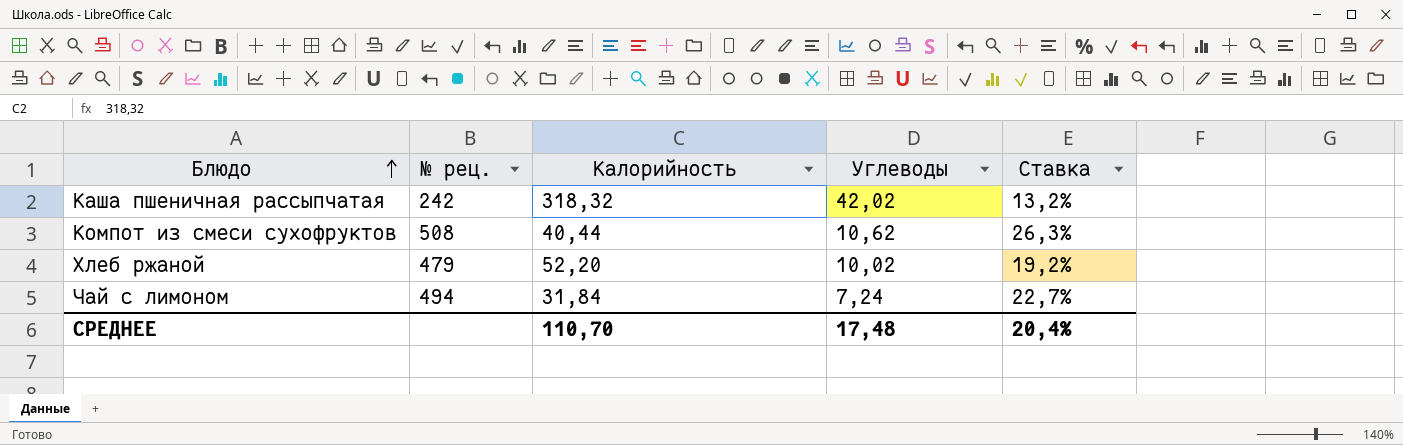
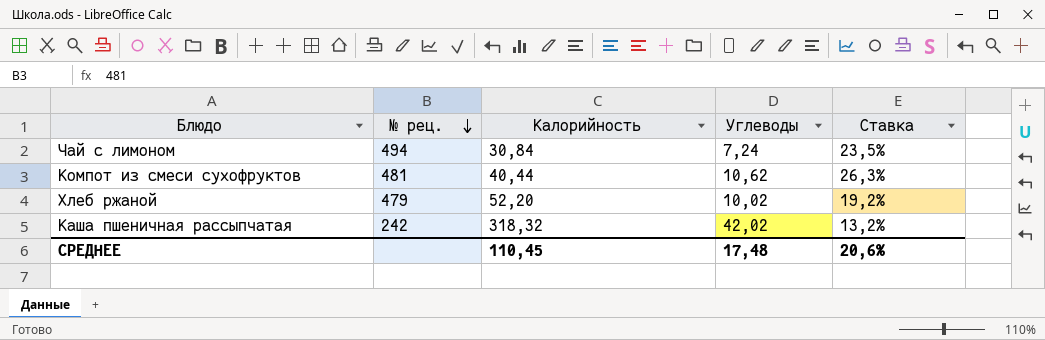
row order: Блюдо ascending -> № рец. descending
Чай с лимоном | Калорийность: 31,84 -> 30,84
Чай с лимоном | Ставка: 22,7% -> 23,5%
Компот из смеси сухофруктов | № рец.: 508 -> 481
СРЕДНЕЕ | Калорийность: 110,70 -> 110,45
СРЕДНЕЕ | Ставка: 20,4% -> 20,6%

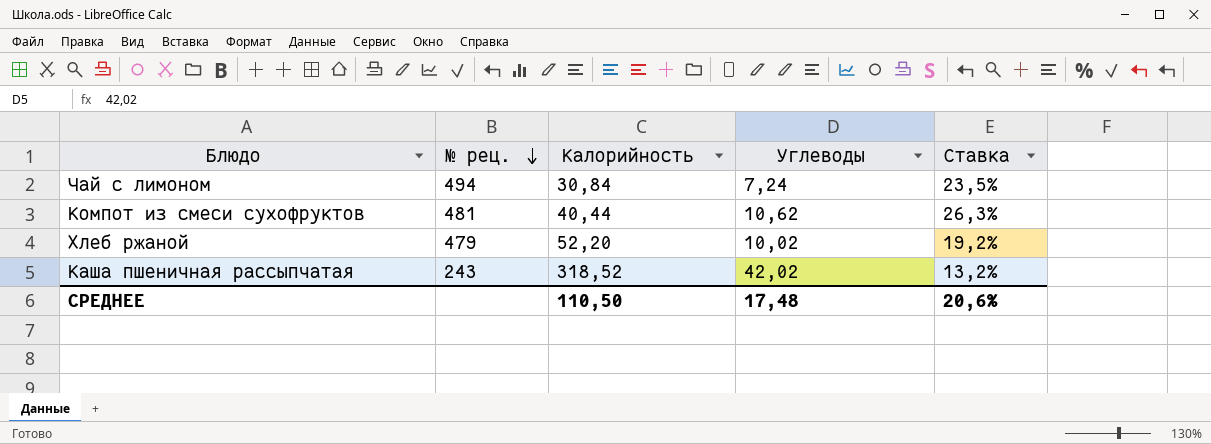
Каша пшеничная рассыпчатая | № рец.: 242 -> 243
Каша пшеничная рассыпчатая | Калорийность: 318,32 -> 318,52
СРЕДНЕЕ | Калорийность: 110,45 -> 110,50

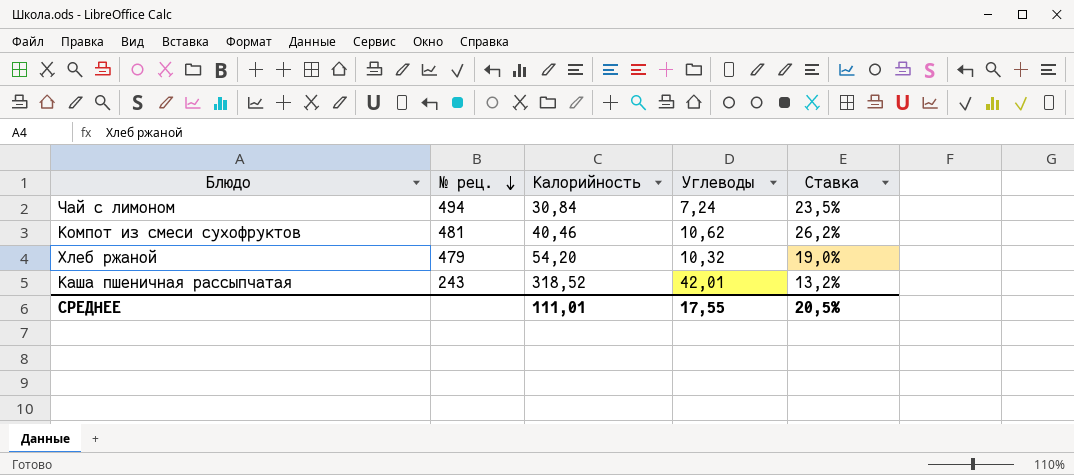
Компот из смеси сухофруктов | Калорийность: 40,44 -> 40,46
Компот из смеси сухофруктов | Ставка: 26,3% -> 26,2%
Хлеб ржаной | Калорийность: 52,20 -> 54,20
Хлеб ржаной | Углеводы: 10,02 -> 10,32
Хлеб ржаной | Ставка: 19,2% -> 19,0%
Каша пшеничная рассыпчатая | Углеводы: 42,02 -> 42,01
СРЕДНЕЕ | Калорийность: 110,50 -> 111,01
СРЕДНЕЕ | Углеводы: 17,48 -> 17,55
СРЕДНЕЕ | Ставка: 20,6% -> 20,5%

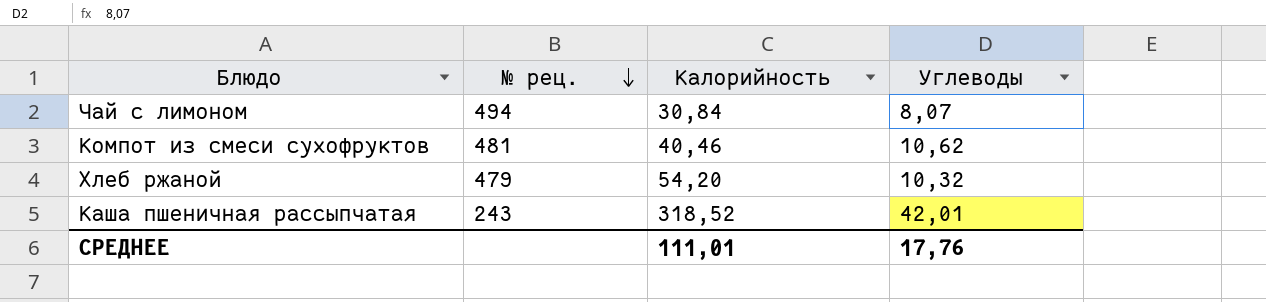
column Ставка | formula: [Углеводы] / [Калорийность] -> none
Чай с лимоном | Углеводы: 7,24 -> 8,07
СРЕДНЕЕ | Углеводы: 17,55 -> 17,76

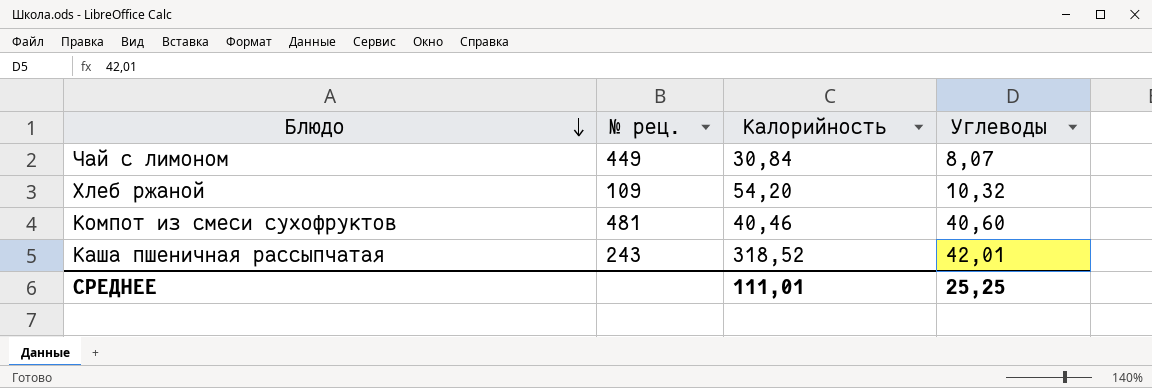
row order: № рец. descending -> Блюдо descending
Чай с лимоном | № рец.: 494 -> 449
Хлеб ржаной | № рец.: 479 -> 109
Компот из смеси сухофруктов | Углеводы: 10,62 -> 40,60
СРЕДНЕЕ | Углеводы: 17,76 -> 25,25

